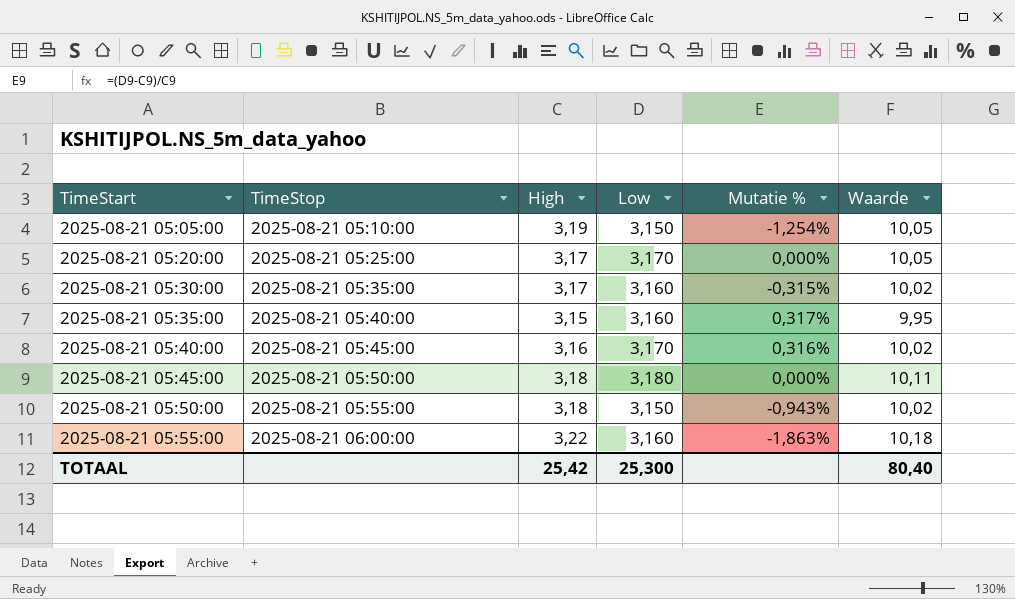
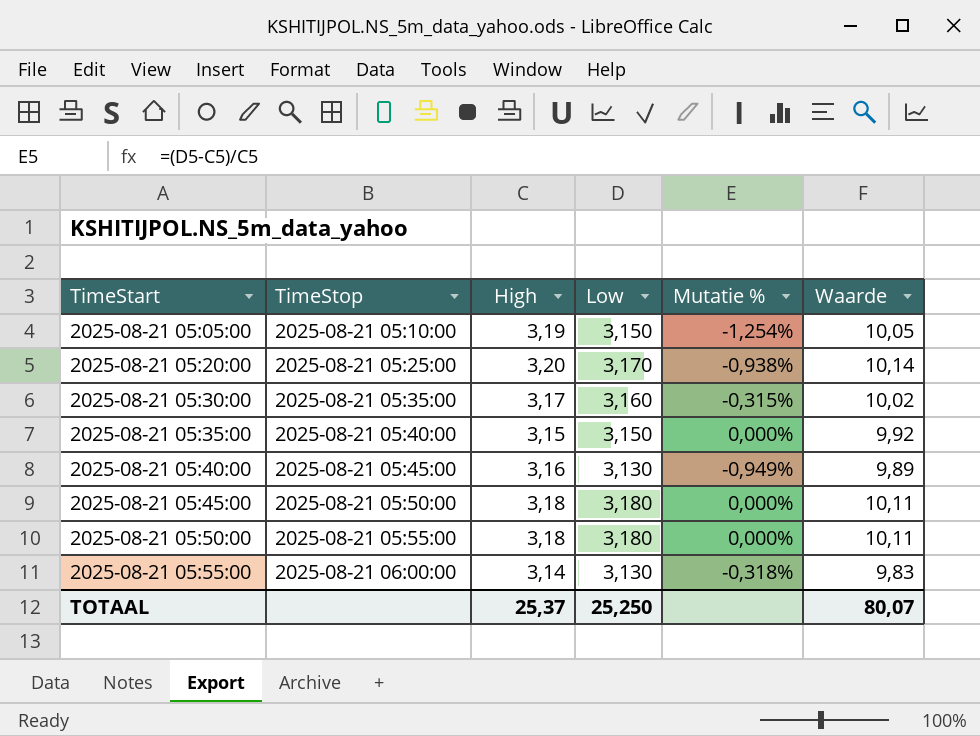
2025-08-21 05:20:00 | High: 3,17 -> 3,20
2025-08-21 05:20:00 | Mutatie %: 0,000% -> -0,938%
2025-08-21 05:20:00 | Waarde: 10,05 -> 10,14
2025-08-21 05:35:00 | Low: 3,160 -> 3,150
2025-08-21 05:35:00 | Mutatie %: 0,317% -> 0,000%
2025-08-21 05:35:00 | Waarde: 9,95 -> 9,92
2025-08-21 05:40:00 | Low: 3,170 -> 3,130
2025-08-21 05:40:00 | Mutatie %: 0,316% -> -0,949%
2025-08-21 05:40:00 | Waarde: 10,02 -> 9,89
2025-08-21 05:50:00 | Low: 3,150 -> 3,180
2025-08-21 05:50:00 | Mutatie %: -0,943% -> 0,000%
2025-08-21 05:50:00 | Waarde: 10,02 -> 10,11
2025-08-21 05:55:00 | High: 3,22 -> 3,14
2025-08-21 05:55:00 | Low: 3,160 -> 3,130
2025-08-21 05:55:00 | Mutatie %: -1,863% -> -0,318%
2025-08-21 05:55:00 | Waarde: 10,18 -> 9,83
TOTAAL | High: 25,42 -> 25,37
TOTAAL | Low: 25,300 -> 25,250
TOTAAL | Waarde: 80,40 -> 80,07

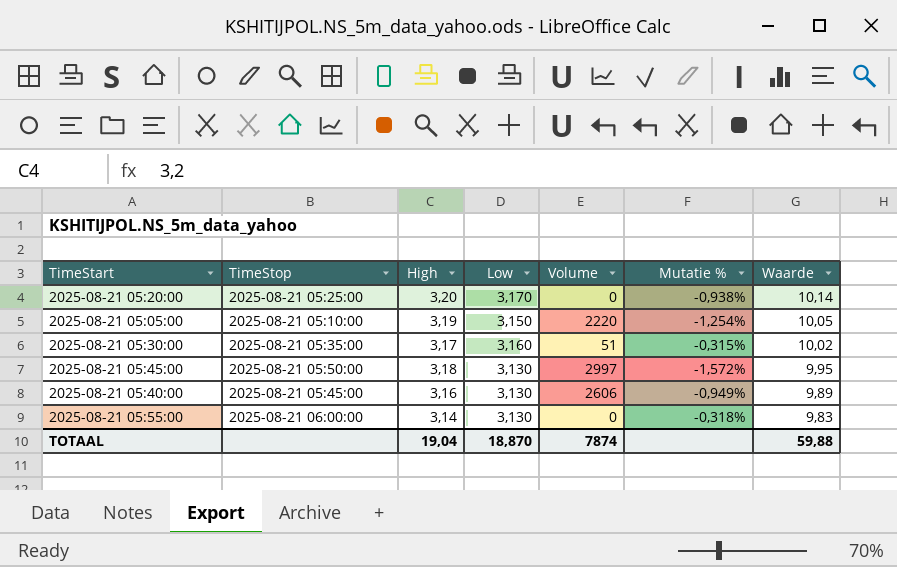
row order: TimeStart ascending -> Waarde descending
column Volume | position: none -> 5
row 2025-08-21 05:35:00: 2025-08-21 05:40:00 | 3,15 | 3,150 | 0,000% | 9,92 -> none
row 2025-08-21 05:50:00: 2025-08-21 05:55:00 | 3,18 | 3,180 | 0,000% | 10,11 -> none
2025-08-21 05:45:00 | Low: 3,180 -> 3,130
2025-08-21 05:45:00 | Mutatie %: 0,000% -> -1,572%
2025-08-21 05:45:00 | Waarde: 10,11 -> 9,95
TOTAAL | High: 25,37 -> 19,04
TOTAAL | Low: 25,250 -> 18,870
TOTAAL | Waarde: 80,07 -> 59,88

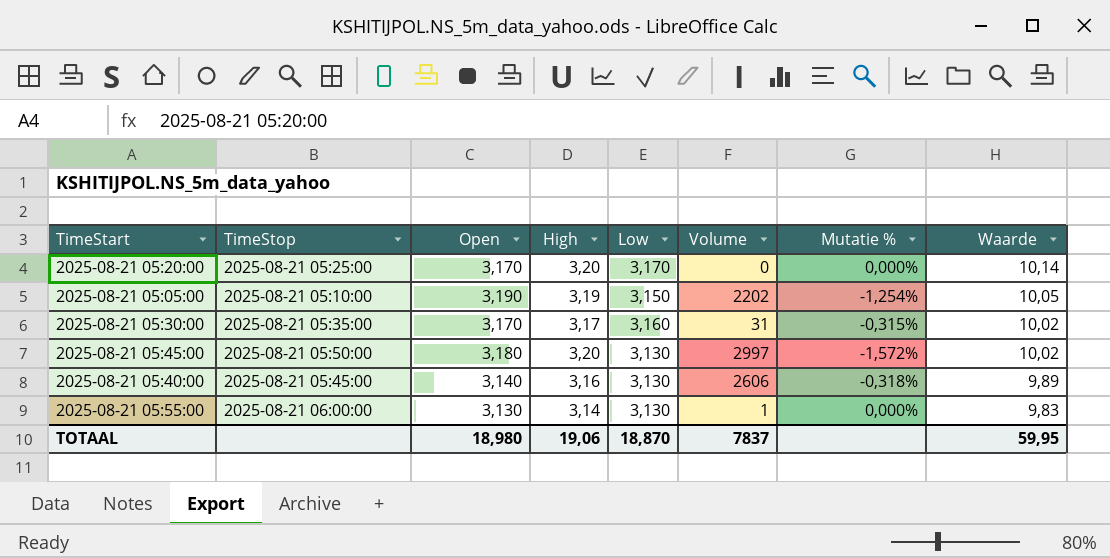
column Open | position: none -> 3
column Mutatie % | formula: ([Low] - [High]) / [High] -> ([Low] - [Open]) / [Open]
2025-08-21 05:05:00 | Volume: 2220 -> 2202
2025-08-21 05:30:00 | Volume: 51 -> 31
2025-08-21 05:45:00 | High: 3,18 -> 3,20
2025-08-21 05:45:00 | Waarde: 9,95 -> 10,02
2025-08-21 05:55:00 | Volume: 0 -> 1
TOTAAL | High: 19,04 -> 19,06
TOTAAL | Volume: 7874 -> 7837
TOTAAL | Waarde: 59,88 -> 59,95

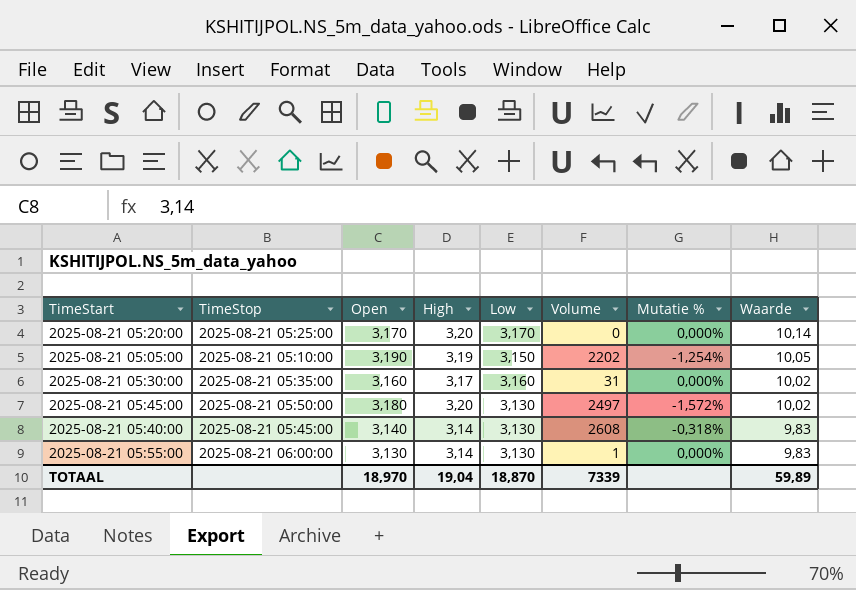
2025-08-21 05:30:00 | Open: 3,170 -> 3,160
2025-08-21 05:30:00 | Mutatie %: -0,315% -> 0,000%
2025-08-21 05:45:00 | Volume: 2997 -> 2497
2025-08-21 05:40:00 | High: 3,16 -> 3,14
2025-08-21 05:40:00 | Volume: 2606 -> 2608
2025-08-21 05:40:00 | Waarde: 9,89 -> 9,83
TOTAAL | Open: 18,980 -> 18,970
TOTAAL | High: 19,06 -> 19,04
TOTAAL | Volume: 7837 -> 7339
TOTAAL | Waarde: 59,95 -> 59,89

